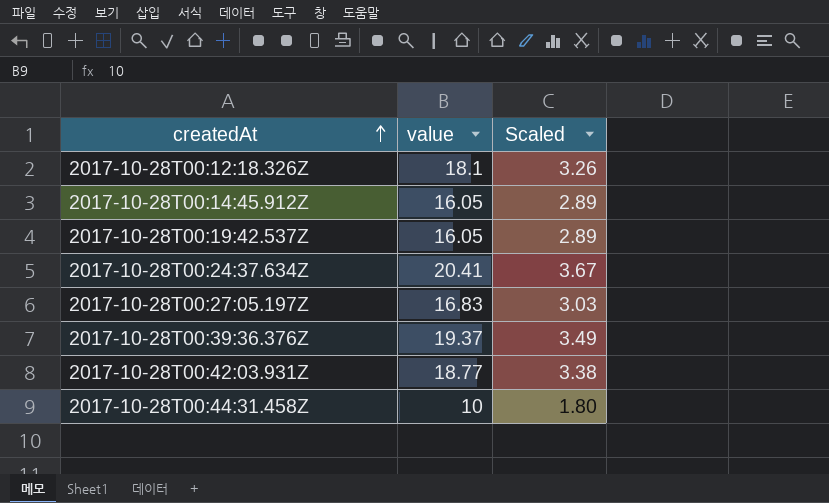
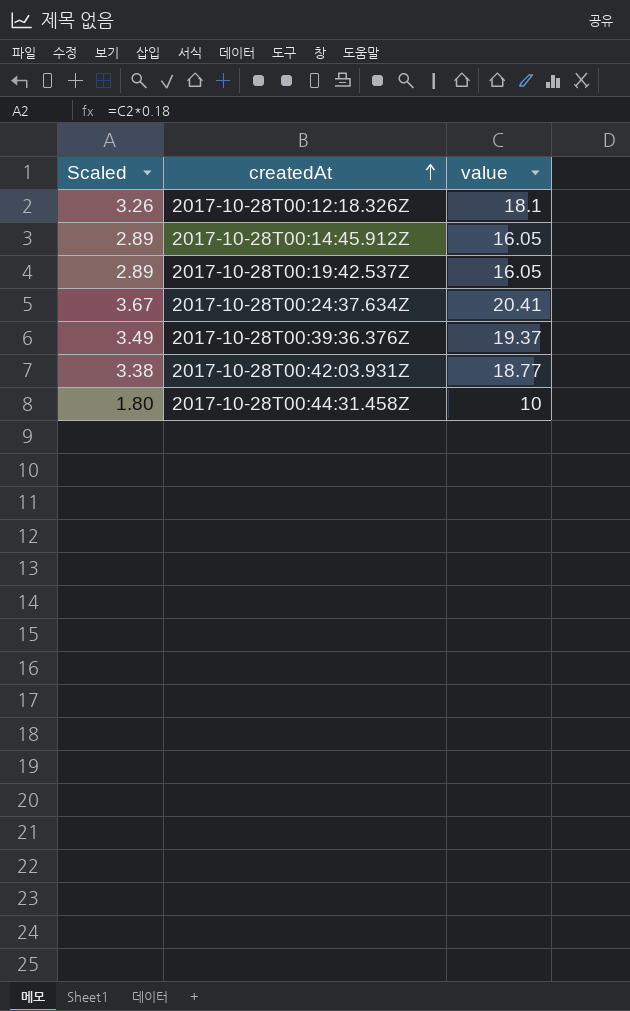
column Scaled | position: 3 -> 1
row 2017-10-28T00:27:05.197Z: 16.83 | 3.03 -> none

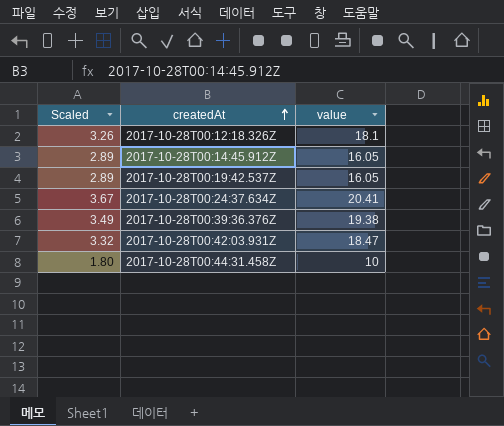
2017-10-28T00:39:36.376Z | value: 19.37 -> 19.38
2017-10-28T00:42:03.931Z | Scaled: 3.38 -> 3.32
2017-10-28T00:42:03.931Z | value: 18.77 -> 18.47

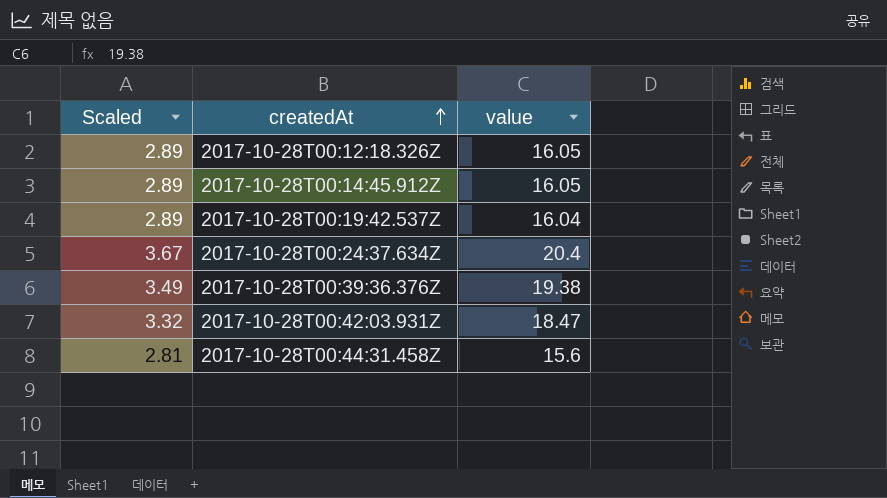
2017-10-28T00:12:18.326Z | Scaled: 3.26 -> 2.89
2017-10-28T00:12:18.326Z | value: 18.1 -> 16.05
2017-10-28T00:19:42.537Z | value: 16.05 -> 16.04
2017-10-28T00:24:37.634Z | value: 20.41 -> 20.4
2017-10-28T00:44:31.458Z | Scaled: 1.80 -> 2.81
2017-10-28T00:44:31.458Z | value: 10 -> 15.6

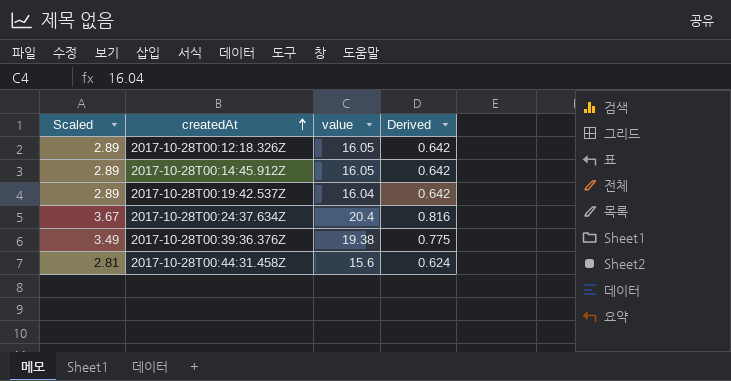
column Derived | formula: none -> [value] * 0.04
row 2017-10-28T00:42:03.931Z: 3.32 | 18.47 -> none

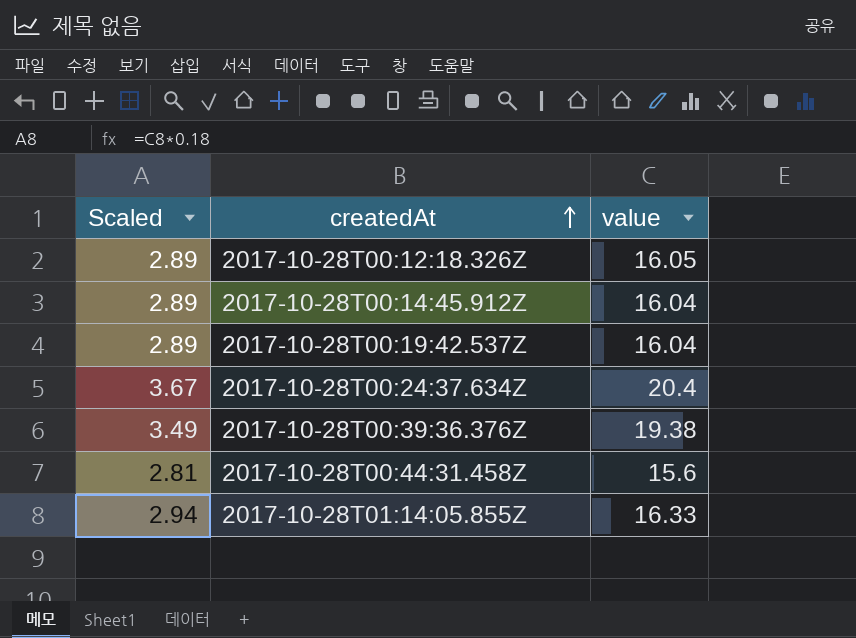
column Derived | formula: [value] * 0.04 -> none
2017-10-28T00:14:45.912Z | value: 16.05 -> 16.04
row 2017-10-28T01:14:05.855Z: none -> 2.94 | 16.33

